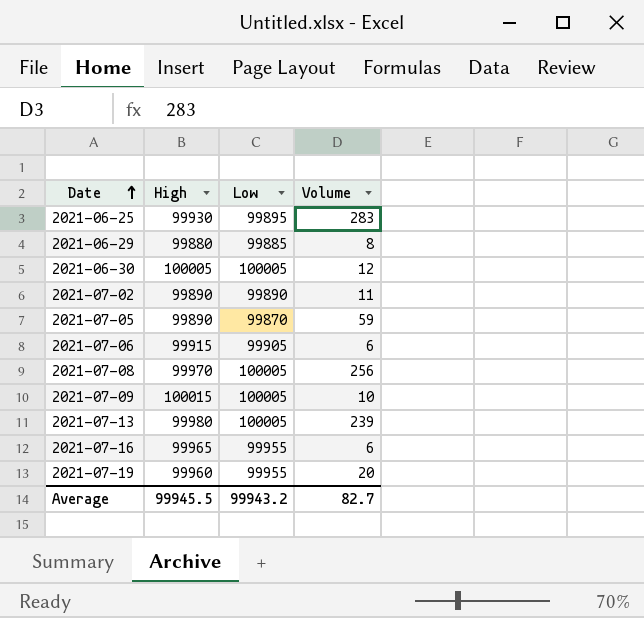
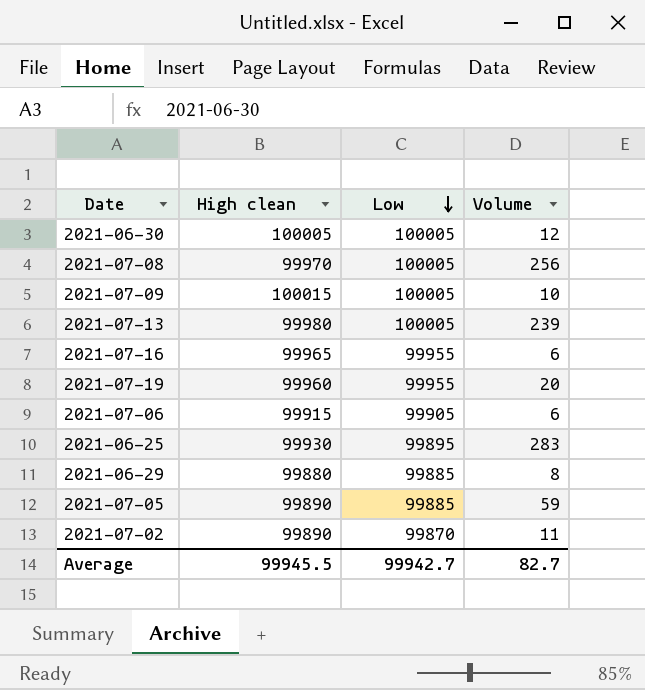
row order: Date ascending -> Low descending
column name: High -> High clean
2021-07-05 | Low: 99870 -> 99885
2021-07-02 | Low: 99890 -> 99870
Average | Low: 99943.2 -> 99942.7

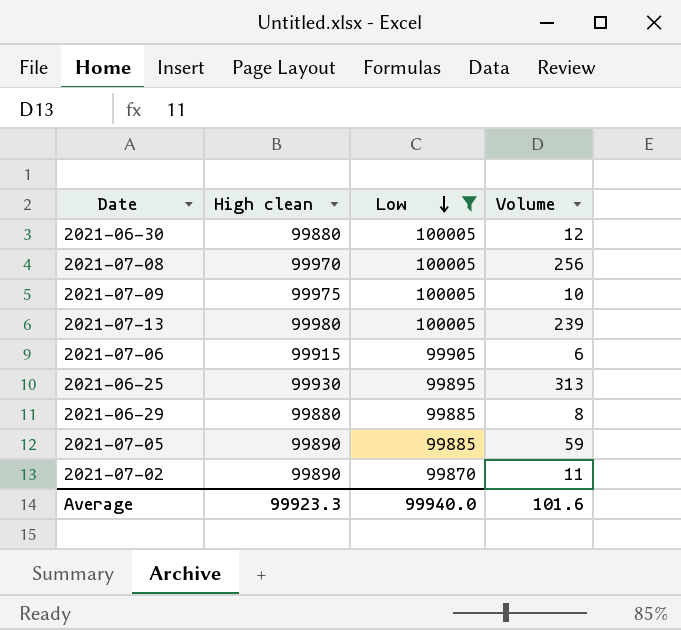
filter: none -> Low != 99955
2021-06-30 | High clean: 100005 -> 99880
2021-07-09 | High clean: 100015 -> 99975
2021-06-25 | Volume: 283 -> 313
Average | High clean: 99945.5 -> 99923.3
Average | Low: 99942.7 -> 99940.0
Average | Volume: 82.7 -> 101.6

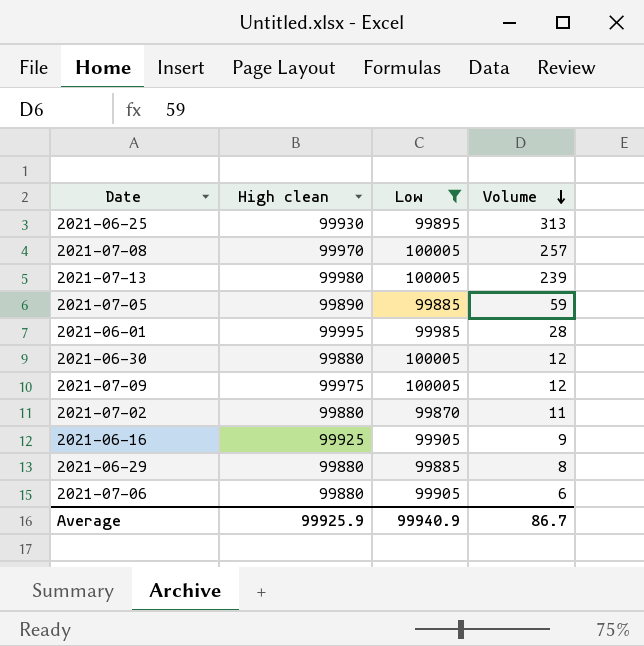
row order: Low descending -> Volume descending
2021-07-08 | Volume: 256 -> 257
row 2021-06-01: none -> 99995 | 99985 | 28
2021-07-09 | Volume: 10 -> 12
2021-07-02 | High clean: 99890 -> 99880
row 2021-06-16: none -> 99925 | 99905 | 9
2021-07-06 | High clean: 99915 -> 99880
Average | High clean: 99923.3 -> 99925.9
Average | Low: 99940.0 -> 99940.9
Average | Volume: 101.6 -> 86.7

